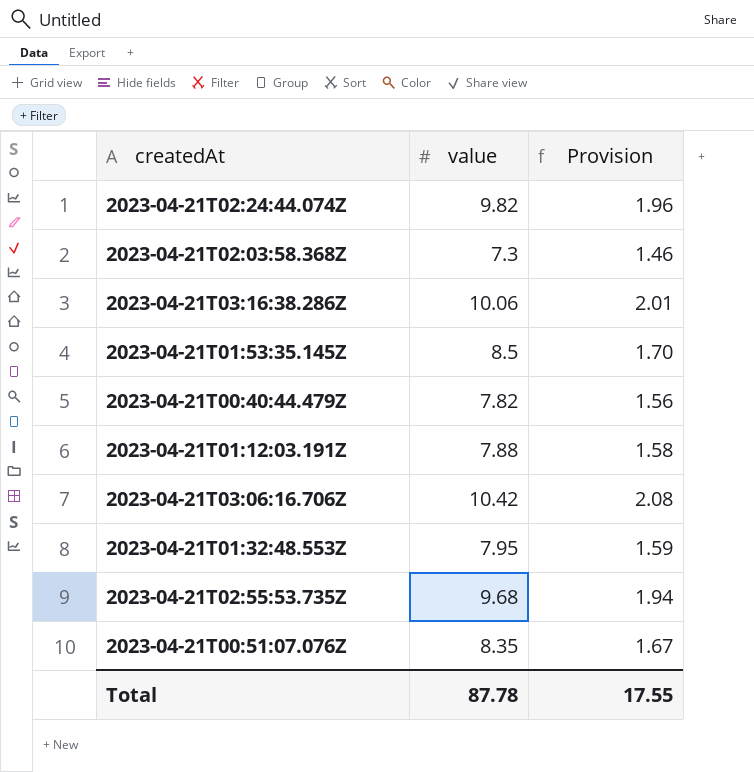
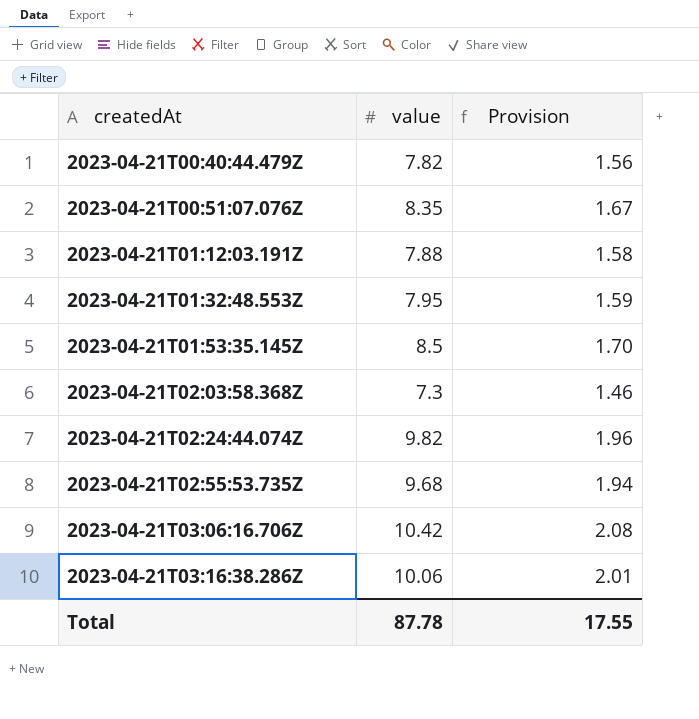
row order: none -> createdAt ascending

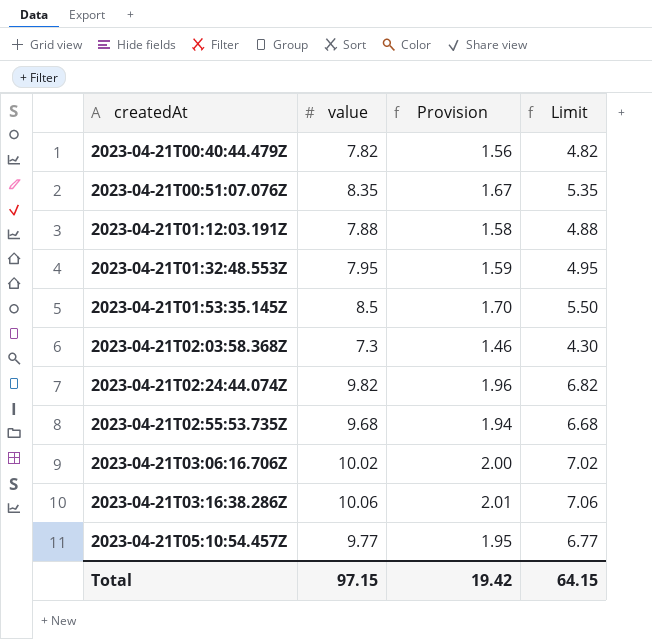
column Limit | formula: none -> [value] - 3
2023-04-21T03:06:16.706Z | value: 10.42 -> 10.02
2023-04-21T03:06:16.706Z | Provision: 2.08 -> 2.00
row 2023-04-21T05:10:54.457Z: none -> 9.77 | 1.95 | 6.77
Total | value: 87.78 -> 97.15
Total | Provision: 17.55 -> 19.42

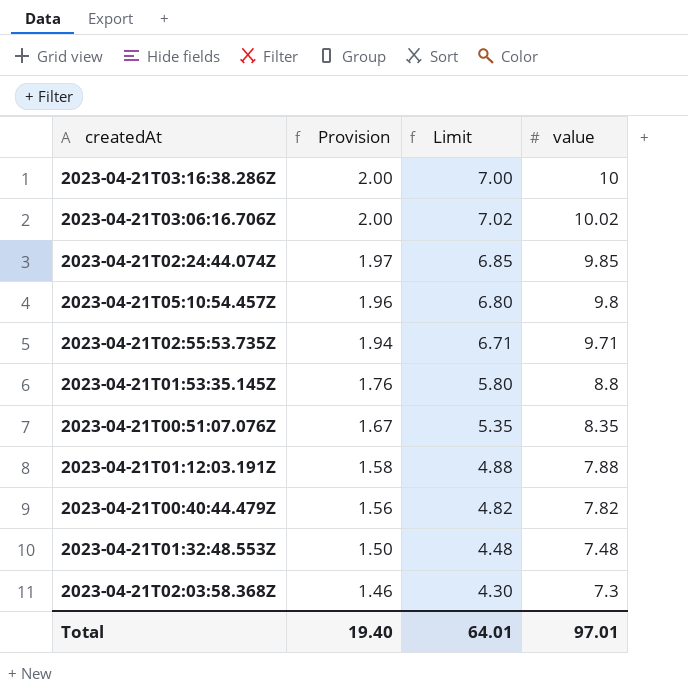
row order: createdAt ascending -> Provision descending
column value | position: 2 -> 4
2023-04-21T03:16:38.286Z | Provision: 2.01 -> 2.00
2023-04-21T03:16:38.286Z | Limit: 7.06 -> 7.00
2023-04-21T03:16:38.286Z | value: 10.06 -> 10
2023-04-21T02:24:44.074Z | Provision: 1.96 -> 1.97
2023-04-21T02:24:44.074Z | Limit: 6.82 -> 6.85
2023-04-21T02:24:44.074Z | value: 9.82 -> 9.85
2023-04-21T05:10:54.457Z | Provision: 1.95 -> 1.96
2023-04-21T05:10:54.457Z | Limit: 6.77 -> 6.80
2023-04-21T05:10:54.457Z | value: 9.77 -> 9.8
2023-04-21T02:55:53.735Z | Limit: 6.68 -> 6.71
2023-04-21T02:55:53.735Z | value: 9.68 -> 9.71
2023-04-21T01:53:35.145Z | Provision: 1.70 -> 1.76
2023-04-21T01:53:35.145Z | Limit: 5.50 -> 5.80
2023-04-21T01:53:35.145Z | value: 8.5 -> 8.8
2023-04-21T01:32:48.553Z | Provision: 1.59 -> 1.50
2023-04-21T01:32:48.553Z | Limit: 4.95 -> 4.48
2023-04-21T01:32:48.553Z | value: 7.95 -> 7.48
Total | Provision: 19.42 -> 19.40
Total | Limit: 64.15 -> 64.01
Total | value: 97.15 -> 97.01

